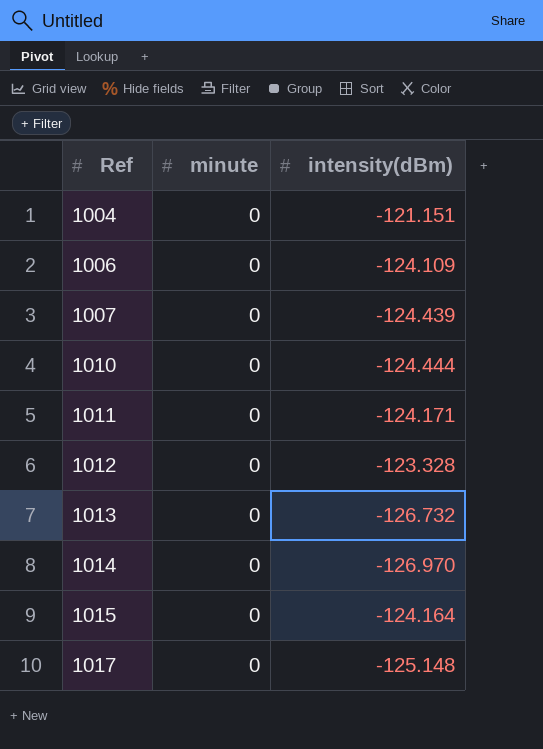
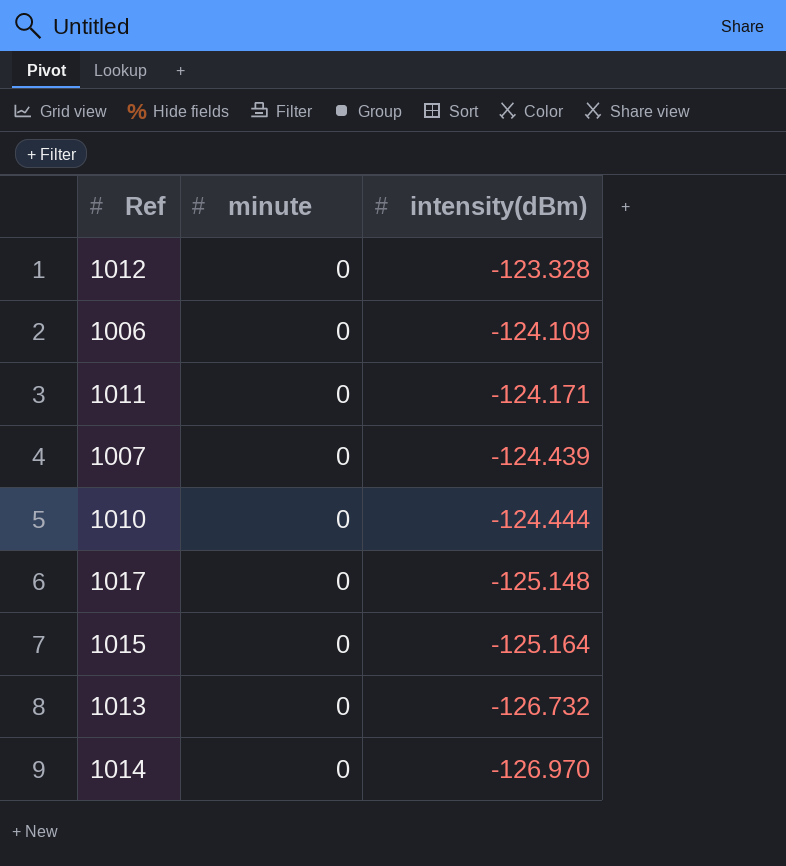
row order: Ref ascending -> intensity(dBm) descending
row 1004: 0 | -121.151 -> none
1015 | intensity(dBm): -124.164 -> -125.164

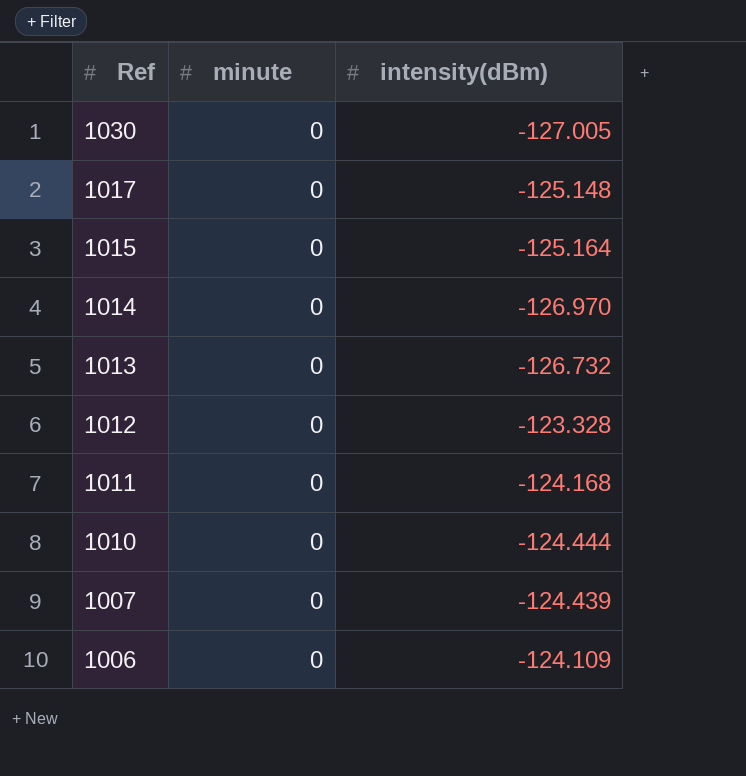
row order: intensity(dBm) descending -> Ref descending
row 1030: none -> 0 | -127.005
1011 | intensity(dBm): -124.171 -> -124.168

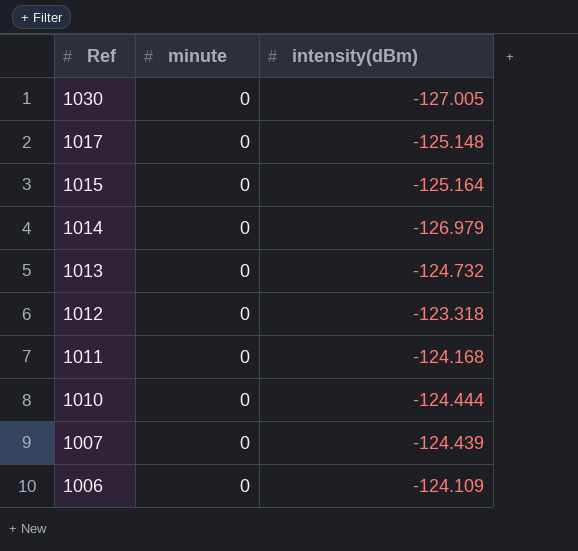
1014 | intensity(dBm): -126.970 -> -126.979
1013 | intensity(dBm): -126.732 -> -124.732
1012 | intensity(dBm): -123.328 -> -123.318

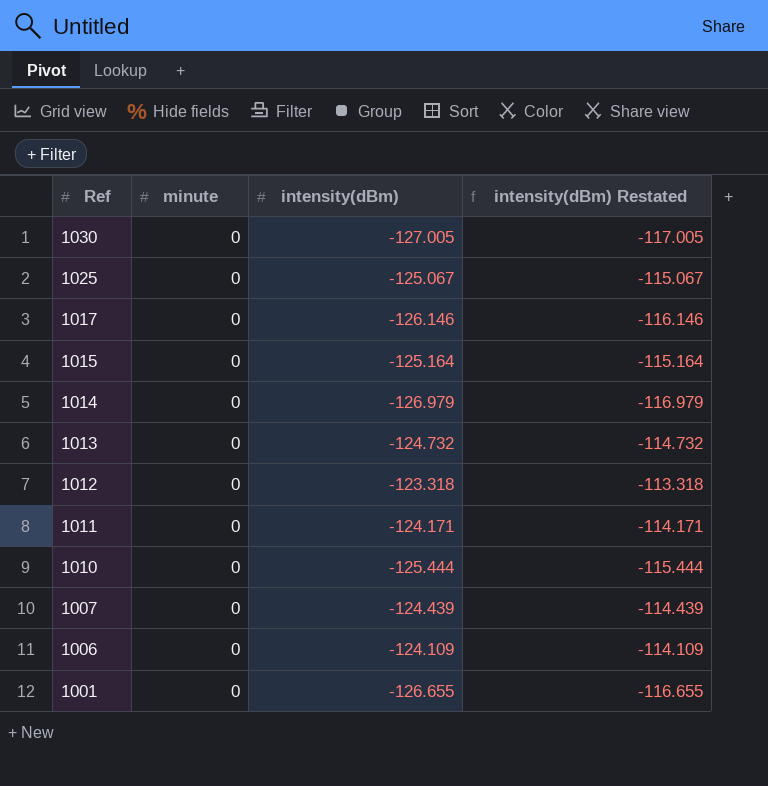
column intensity(dBm) Restated | formula: none -> [intensity(dBm)] + 10
row 1025: none -> 0 | -125.067 | -115.067
1017 | intensity(dBm): -125.148 -> -126.146
1011 | intensity(dBm): -124.168 -> -124.171
1010 | intensity(dBm): -124.444 -> -125.444
row 1001: none -> 0 | -126.655 | -116.655

